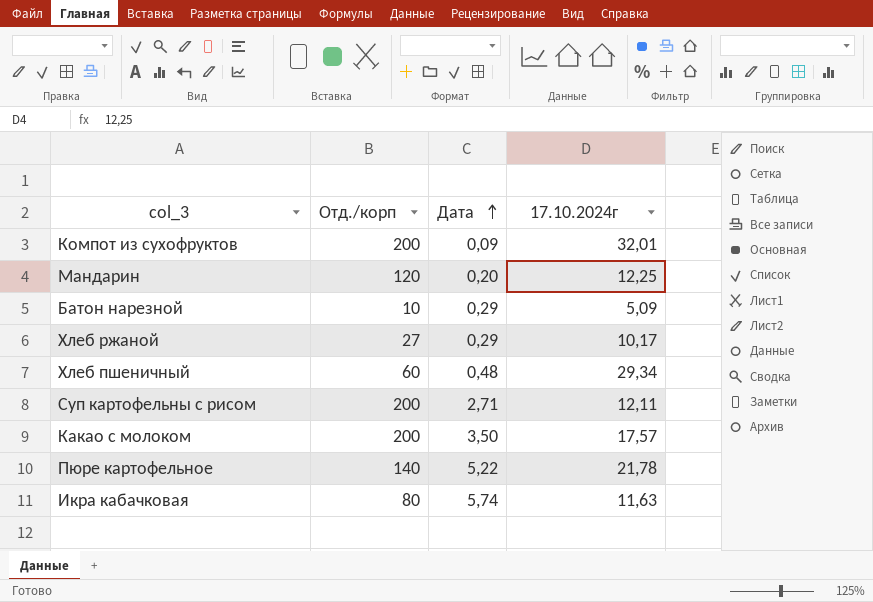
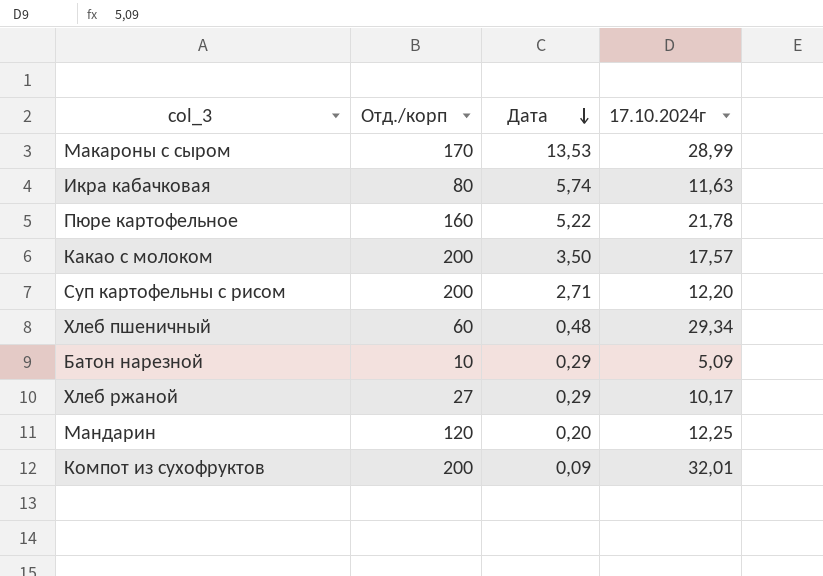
row order: Дата ascending -> Дата descending
row Макароны с сыром: none -> 170 | 13,53 | 28,99
Пюре картофельное | Отд./корп: 140 -> 160
Суп картофельны с рисом | 17.10.2024г: 12,11 -> 12,20

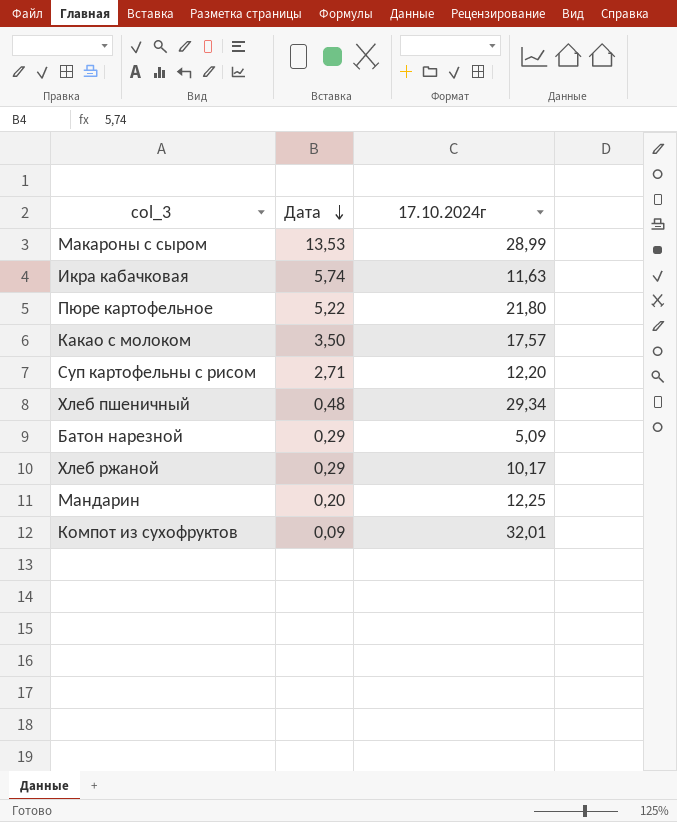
column Отд./корп | position: 2 -> none
Пюре картофельное | 17.10.2024г: 21,78 -> 21,80

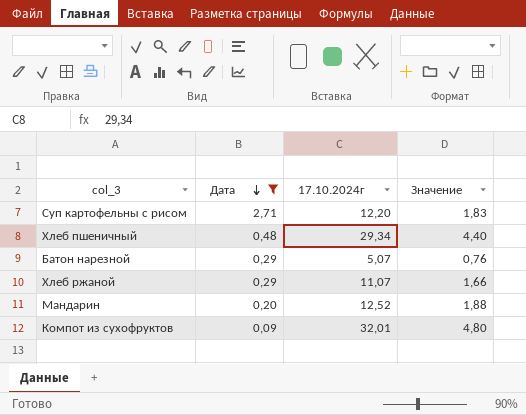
filter: none -> Дата <= 2,71
column Значение | formula: none -> [17.10.2024г] * 0,15
Батон нарезной | 17.10.2024г: 5,09 -> 5,07
Хлеб ржаной | 17.10.2024г: 10,17 -> 11,07
Мандарин | 17.10.2024г: 12,25 -> 12,52

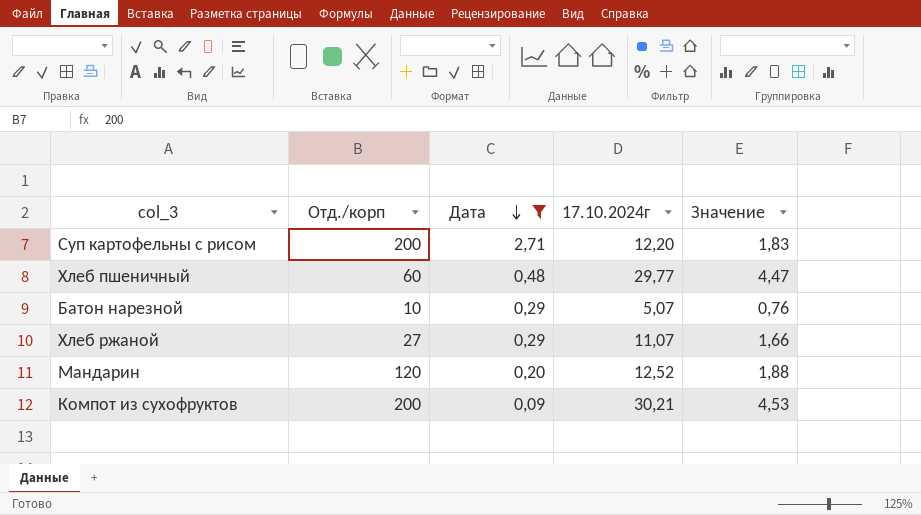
column Отд./корп | position: none -> 2
Хлеб пшеничный | 17.10.2024г: 29,34 -> 29,77
Хлеб пшеничный | Значение: 4,40 -> 4,47
Компот из сухофруктов | 17.10.2024г: 32,01 -> 30,21
Компот из сухофруктов | Значение: 4,80 -> 4,53

